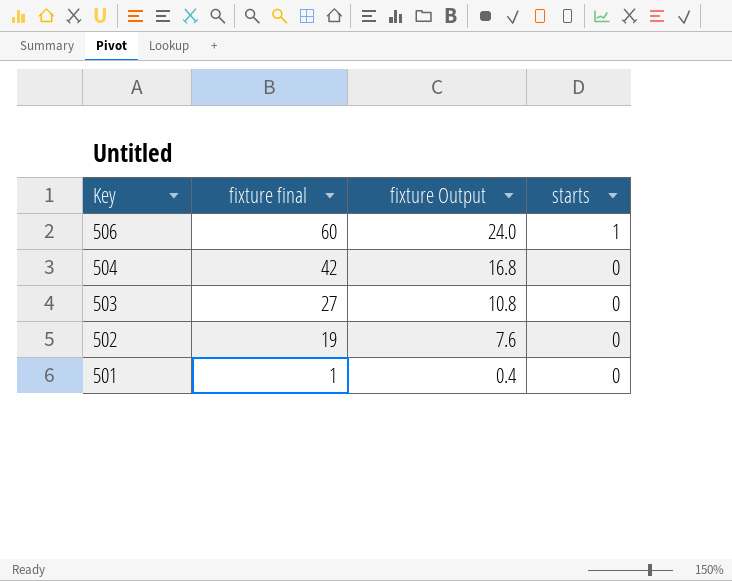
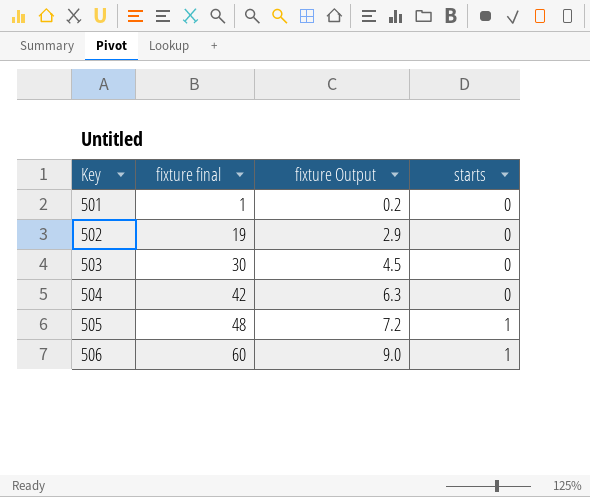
row order: Key descending -> Key ascending
column fixture Output | formula: [fixture final] * 0.4 -> [fixture final] * 0.15
503 | fixture final: 27 -> 30
row 505: none -> 48 | 7.2 | 1

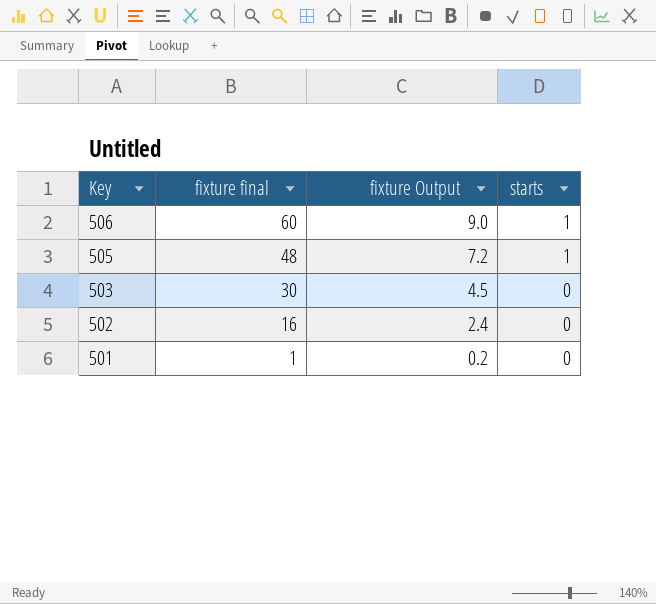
row order: Key ascending -> Key descending
row 504: 42 | 6.3 | 0 -> none
502 | fixture final: 19 -> 16
502 | fixture Output: 2.9 -> 2.4

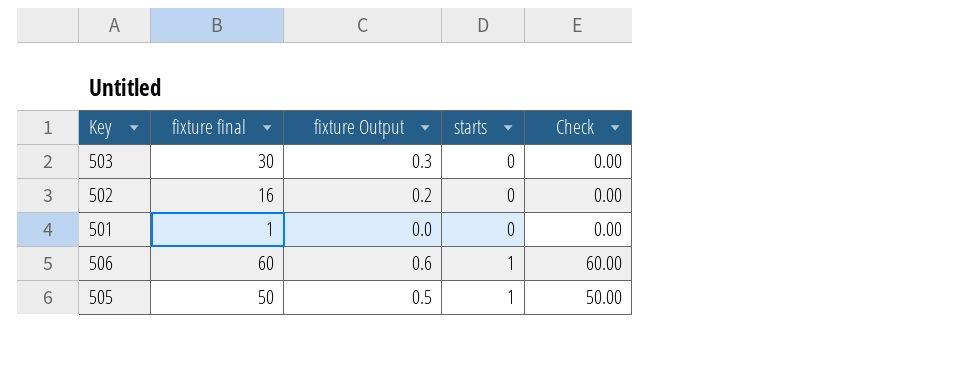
row order: Key descending -> starts ascending
column fixture Output | formula: [fixture final] * 0.15 -> [fixture final] * 0.01
column Check | formula: none -> [fixture final] * [starts]
505 | fixture final: 48 -> 50

